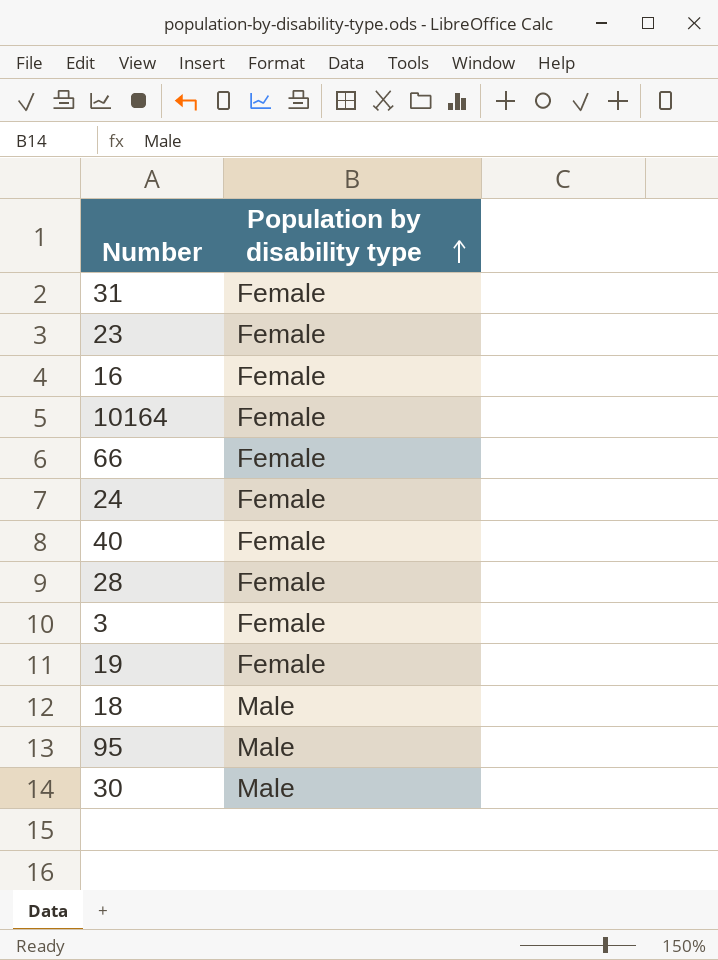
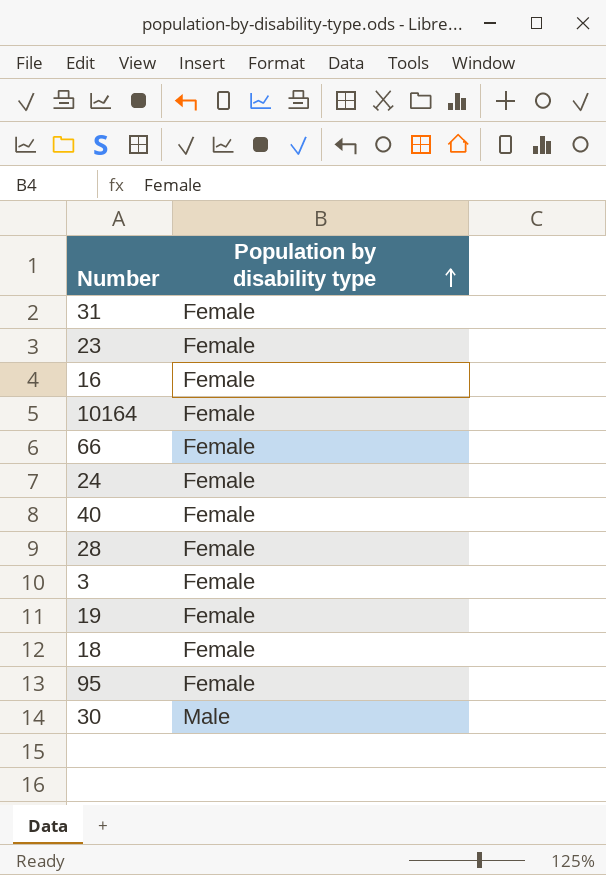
18 | Population by disability type: Male -> Female
95 | Population by disability type: Male -> Female

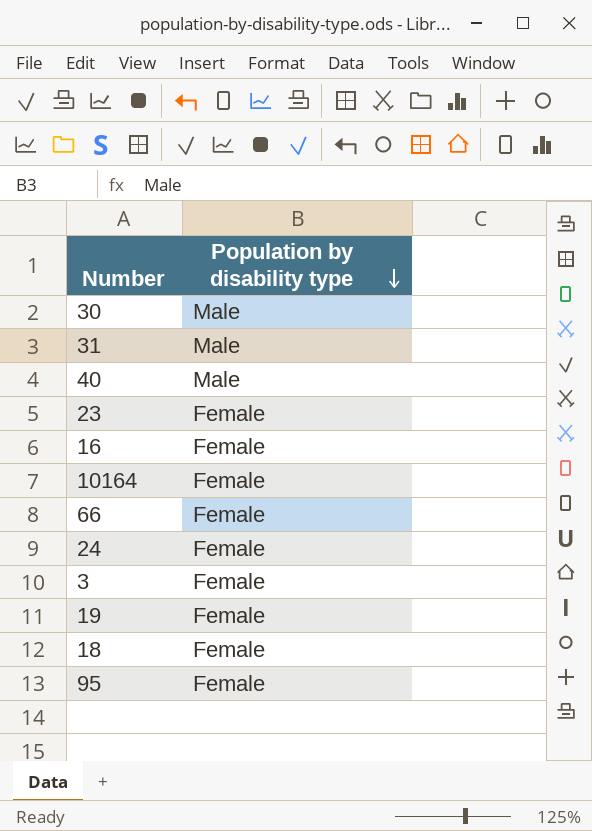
row order: Population by disability type ascending -> Population by disability type descending
row 28: Female -> none
31 | Population by disability type: Female -> Male
40 | Population by disability type: Female -> Male

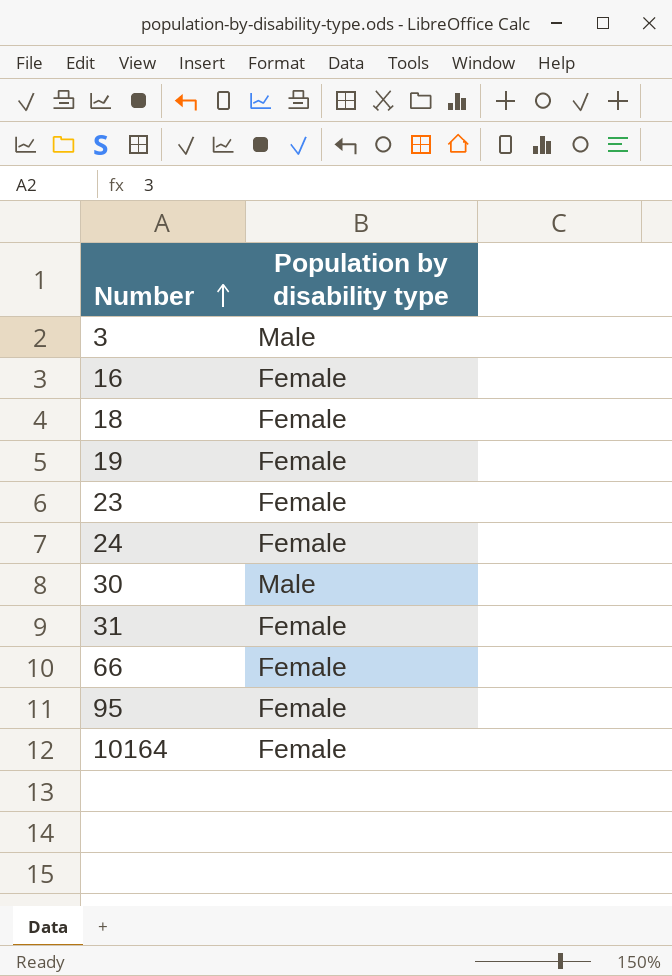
row order: Population by disability type descending -> Number ascending
row 40: Male -> none
3 | Population by disability type: Female -> Male
31 | Population by disability type: Male -> Female

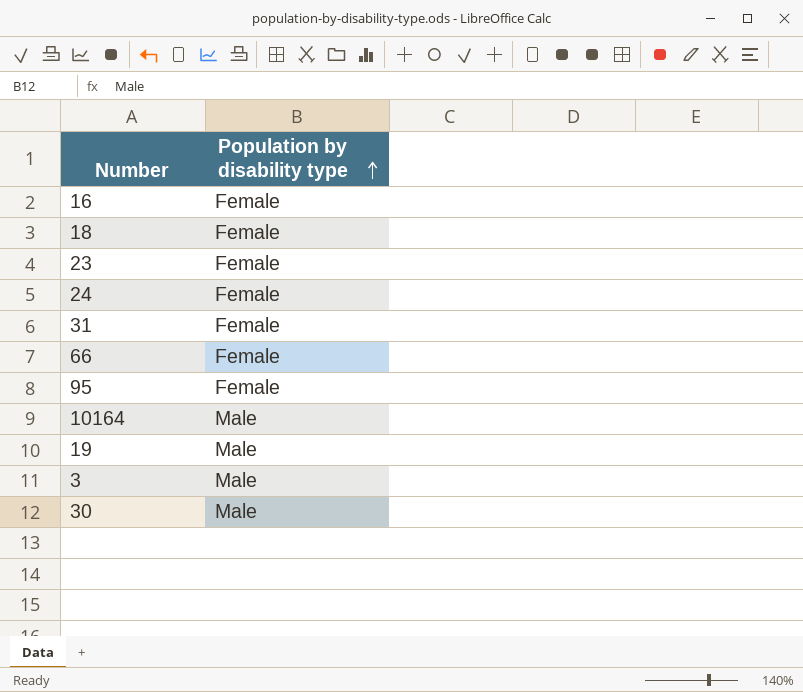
row order: Number ascending -> Population by disability type ascending
10164 | Population by disability type: Female -> Male
19 | Population by disability type: Female -> Male

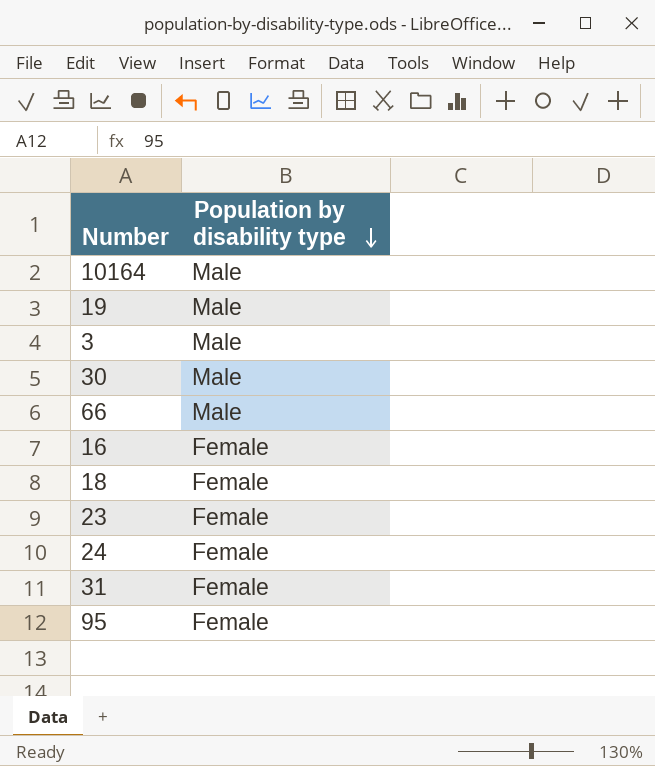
row order: Population by disability type ascending -> Population by disability type descending
66 | Population by disability type: Female -> Male

